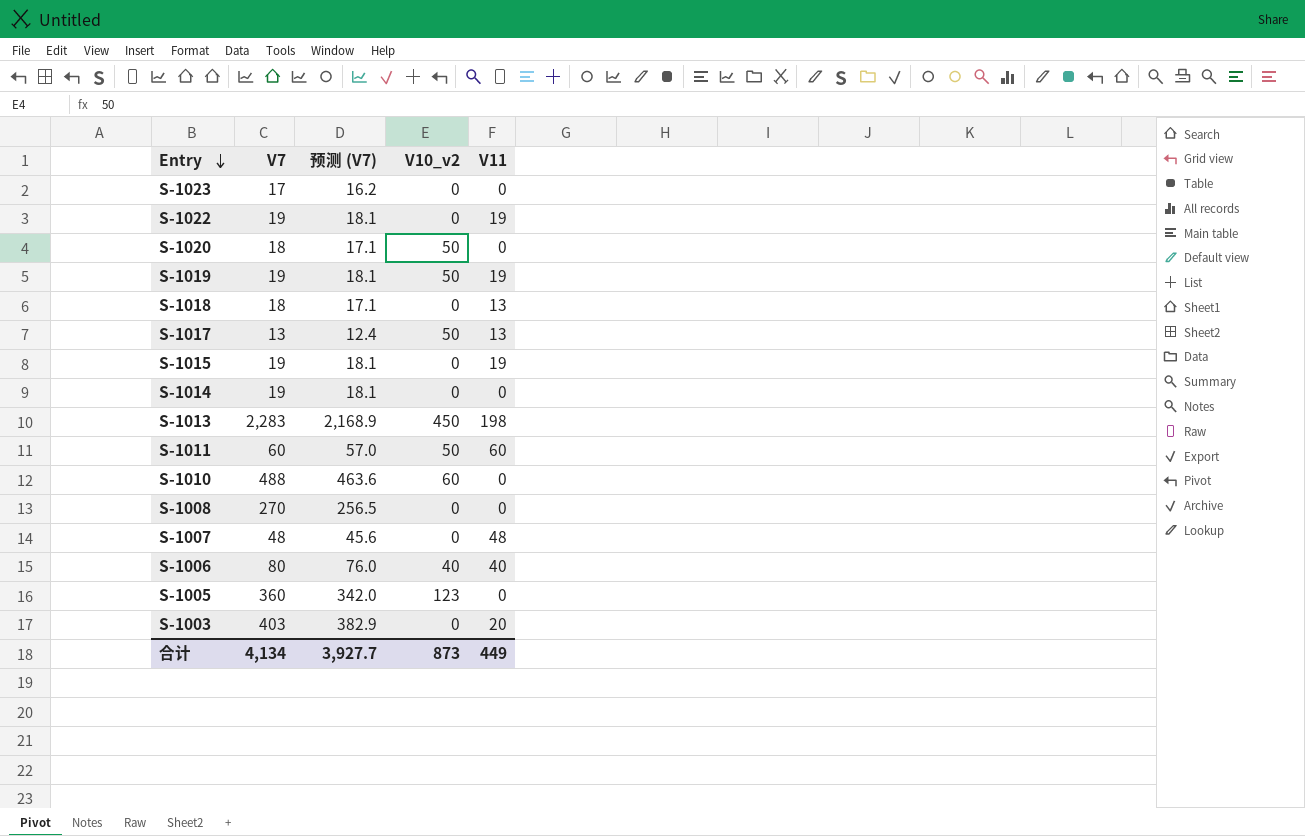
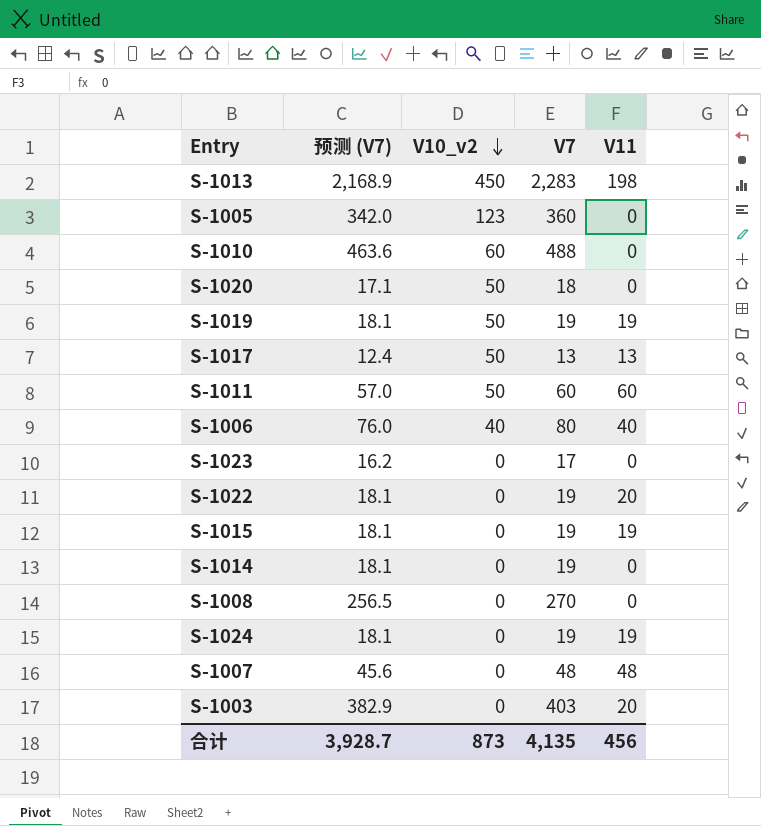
row order: Entry descending -> V10_v2 descending
column V7 | position: 2 -> 4
row S-1018: 18 | 17.1 | 0 | 13 -> none
S-1022 | V11: 19 -> 20
row S-1024: none -> 18.1 | 0 | 19 | 19
合计 | 预测 (V7): 3,927.7 -> 3,928.7
合计 | V7: 4,134 -> 4,135
合计 | V11: 449 -> 456

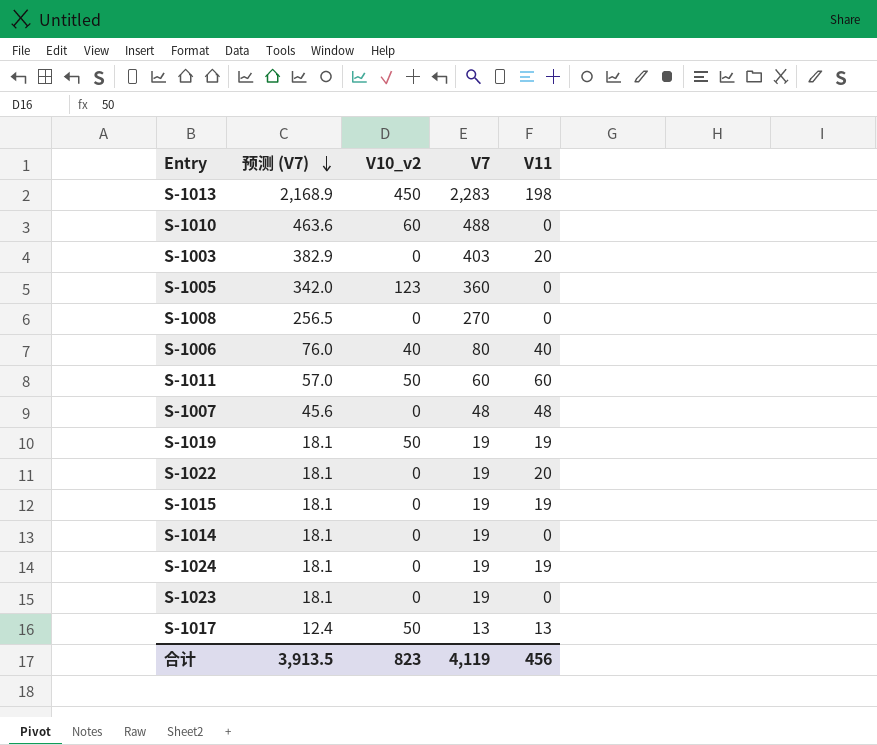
row order: V10_v2 descending -> 预测 (V7) descending
row S-1020: 17.1 | 50 | 18 | 0 -> none
S-1023 | 预测 (V7): 16.2 -> 18.1
S-1023 | V7: 17 -> 19
合计 | 预测 (V7): 3,928.7 -> 3,913.5
合计 | V10_v2: 873 -> 823
合计 | V7: 4,135 -> 4,119

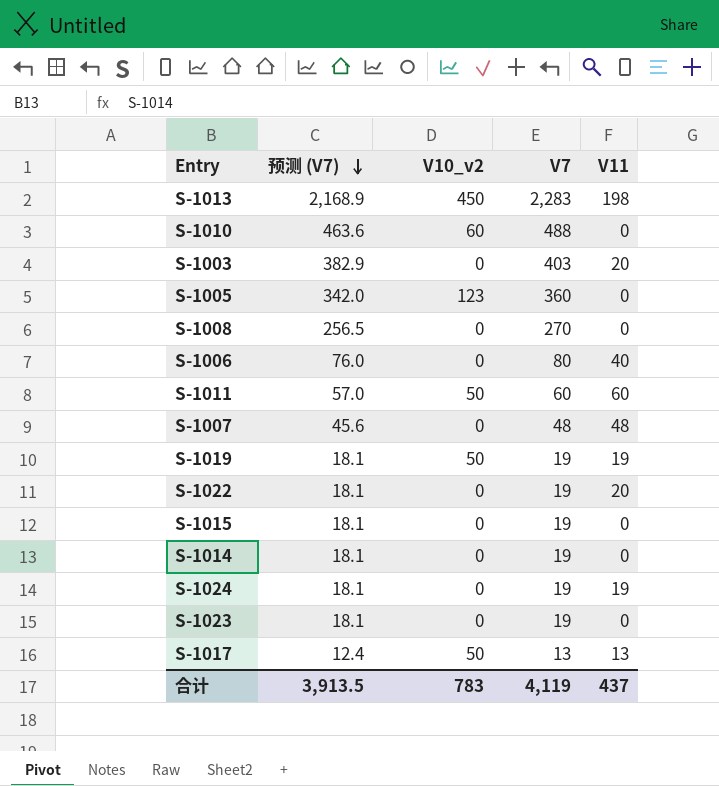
S-1006 | V10_v2: 40 -> 0
S-1015 | V11: 19 -> 0
合计 | V10_v2: 823 -> 783
合计 | V11: 456 -> 437

